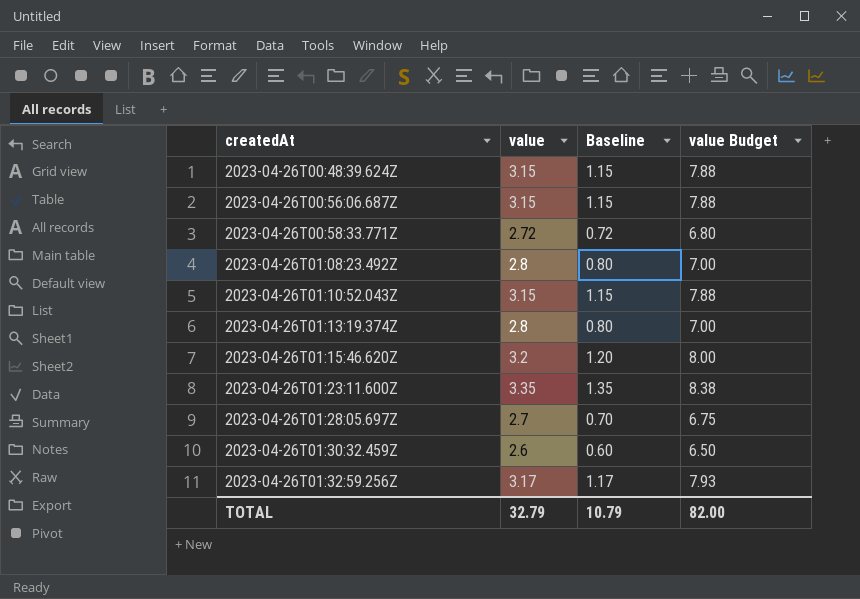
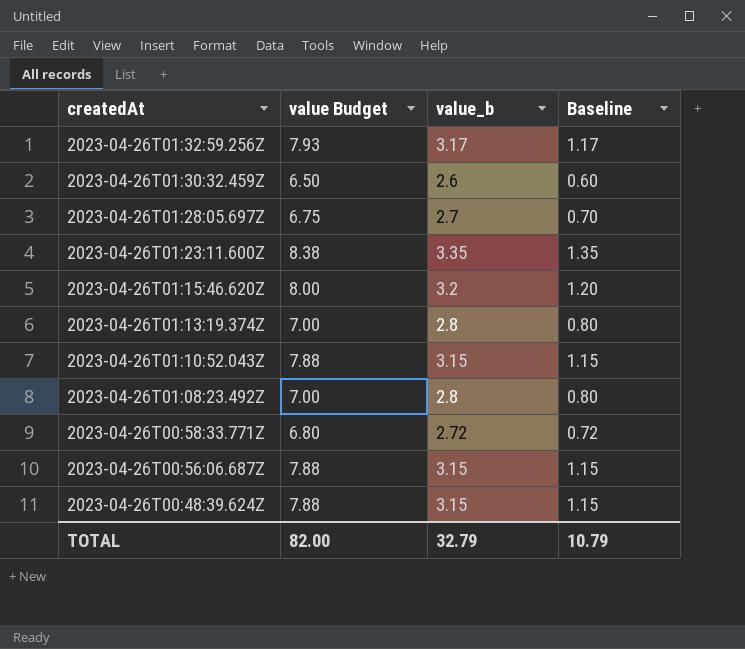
row order: createdAt ascending -> createdAt descending
column value Budget | position: 4 -> 2
column name: value -> value_b

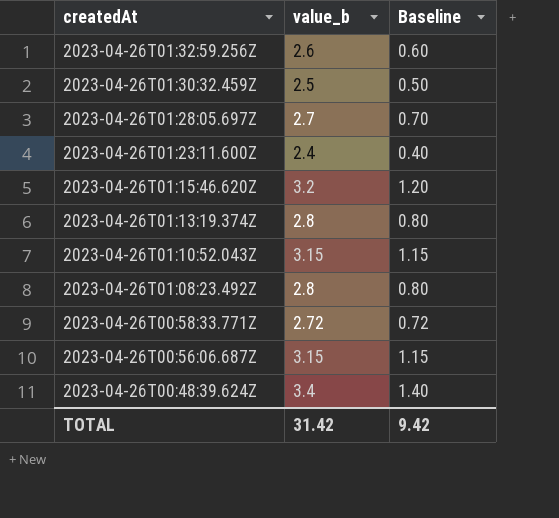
column value Budget | formula: [value_b] * 2.5 -> none
2023-04-26T01:32:59.256Z | value_b: 3.17 -> 2.6
2023-04-26T01:32:59.256Z | Baseline: 1.17 -> 0.60
2023-04-26T01:30:32.459Z | value_b: 2.6 -> 2.5
2023-04-26T01:30:32.459Z | Baseline: 0.60 -> 0.50
2023-04-26T01:23:11.600Z | value_b: 3.35 -> 2.4
2023-04-26T01:23:11.600Z | Baseline: 1.35 -> 0.40
2023-04-26T00:48:39.624Z | value_b: 3.15 -> 3.4
2023-04-26T00:48:39.624Z | Baseline: 1.15 -> 1.40
TOTAL | value_b: 32.79 -> 31.42
TOTAL | Baseline: 10.79 -> 9.42

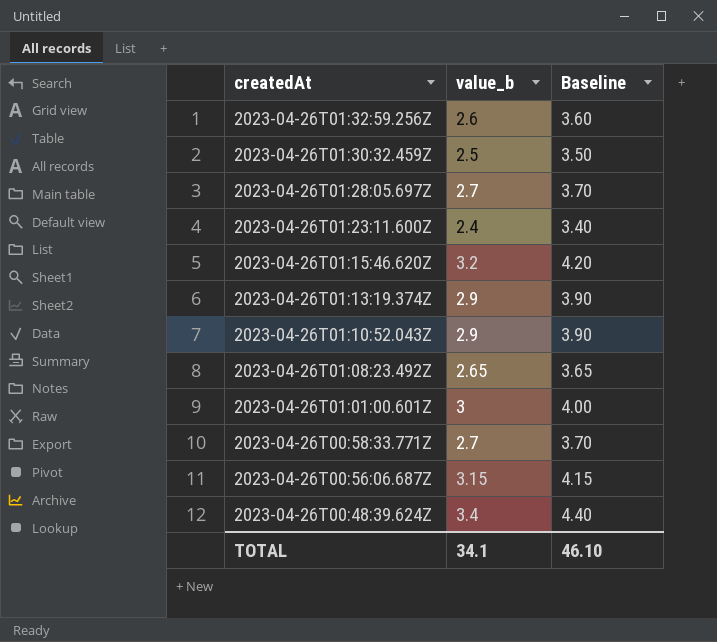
column Baseline | formula: [value_b] - 2 -> [value_b] + 1
2023-04-26T01:13:19.374Z | value_b: 2.8 -> 2.9
2023-04-26T01:10:52.043Z | value_b: 3.15 -> 2.9
2023-04-26T01:08:23.492Z | value_b: 2.8 -> 2.65
row 2023-04-26T01:01:00.601Z: none -> 3 | 4.00
2023-04-26T00:58:33.771Z | value_b: 2.72 -> 2.7
TOTAL | value_b: 31.42 -> 34.1
TOTAL | Baseline: 9.42 -> 46.10

